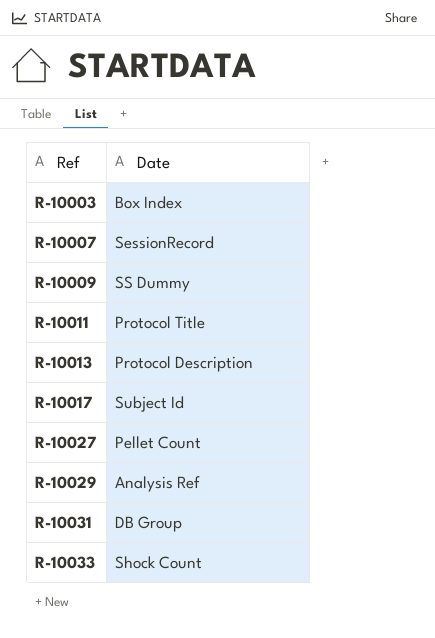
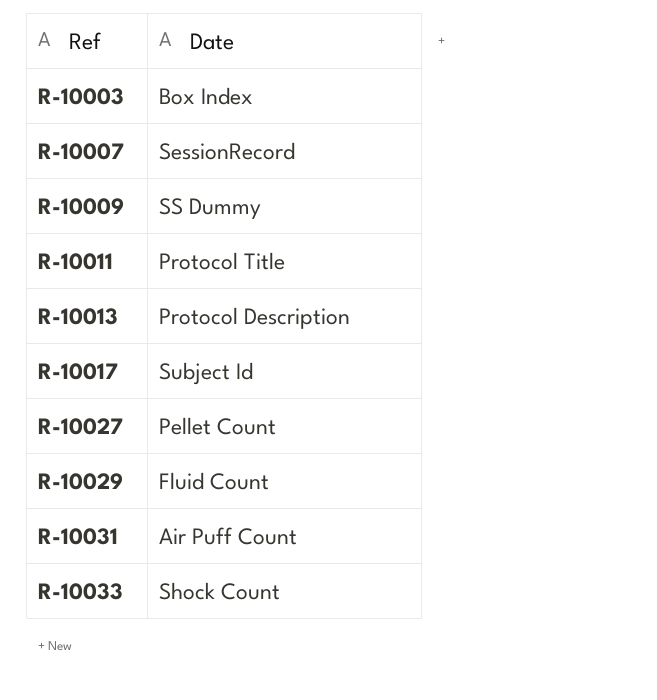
R-10029 | Date: Analysis Ref -> Fluid Count
R-10031 | Date: DB Group -> Air Puff Count

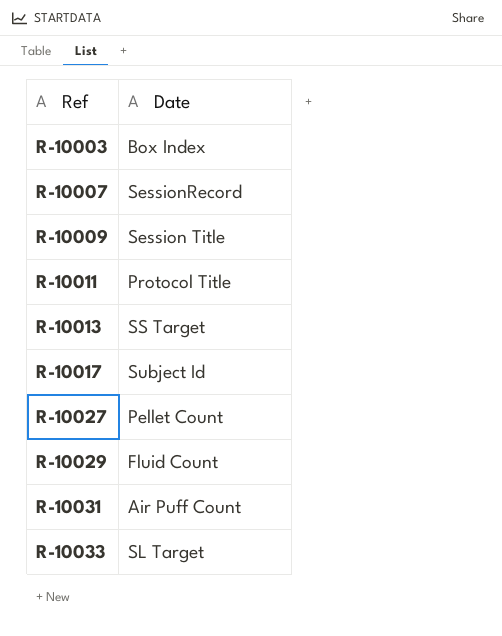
R-10009 | Date: SS Dummy -> Session Title
R-10013 | Date: Protocol Description -> SS Target
R-10033 | Date: Shock Count -> SL Target

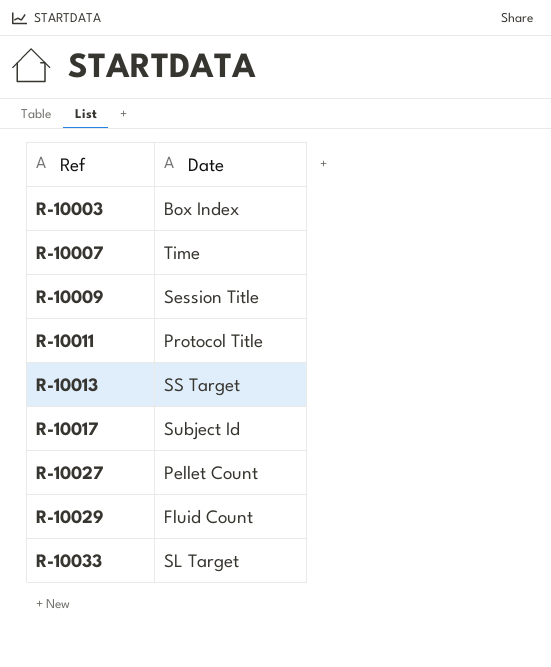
row R-10031: Air Puff Count -> none
R-10007 | Date: SessionRecord -> Time

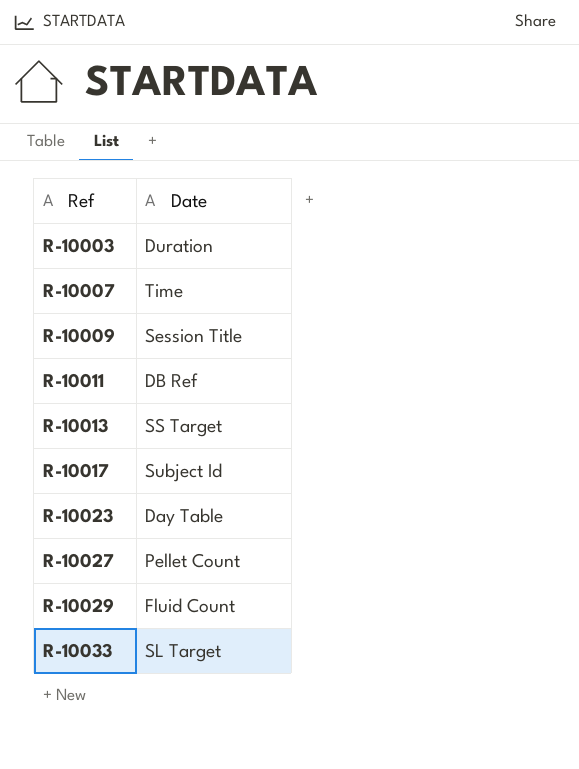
R-10003 | Date: Box Index -> Duration
R-10011 | Date: Protocol Title -> DB Ref
row R-10023: none -> Day Table

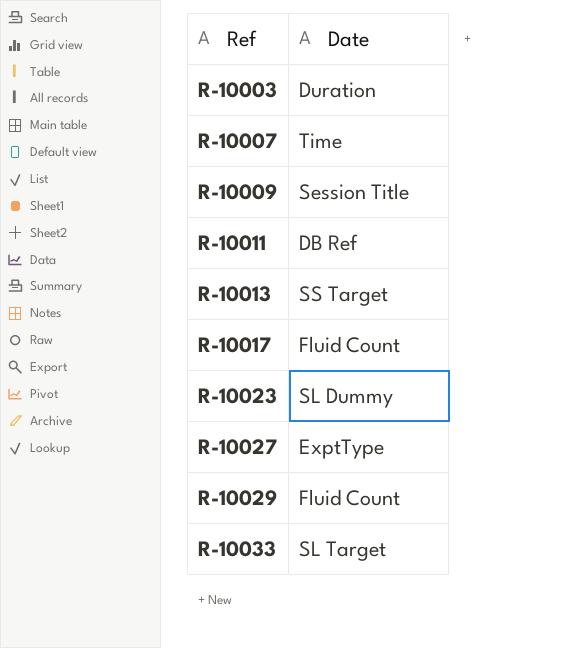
R-10017 | Date: Subject Id -> Fluid Count
R-10023 | Date: Day Table -> SL Dummy
R-10027 | Date: Pellet Count -> ExptType

